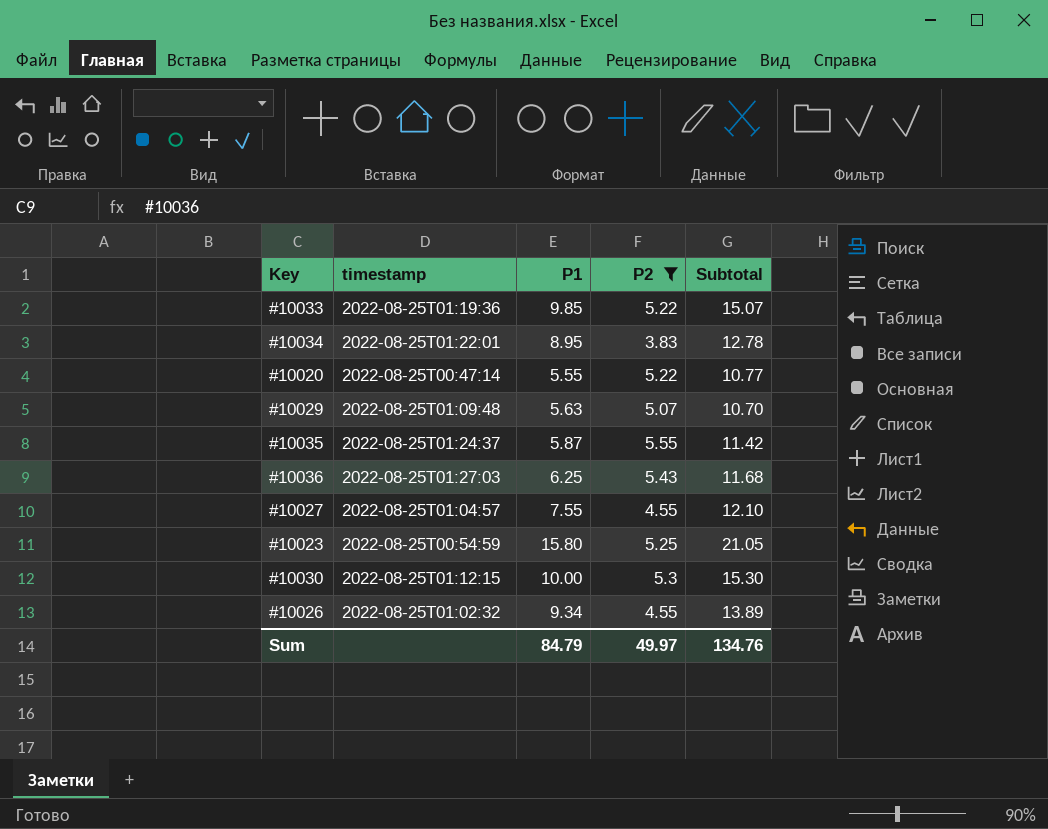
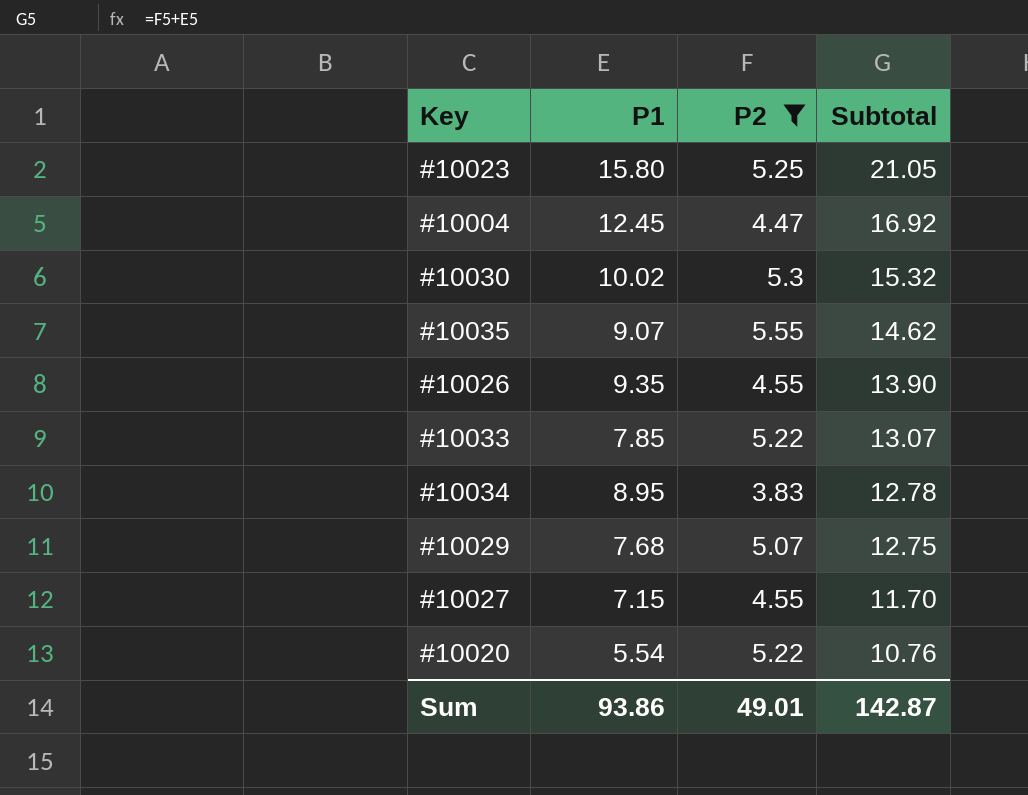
row order: none -> Subtotal descending
column timestamp | position: 2 -> none
row #10036: 2022-08-25T01:27:03 | 6.25 | 5.43 | 11.68 -> none
row #10004: none -> 12.45 | 4.47 | 16.92
#10030 | P1: 10.00 -> 10.02
#10030 | Subtotal: 15.30 -> 15.32
#10035 | P1: 5.87 -> 9.07
#10035 | Subtotal: 11.42 -> 14.62
#10026 | P1: 9.34 -> 9.35
#10026 | Subtotal: 13.89 -> 13.90
#10033 | P1: 9.85 -> 7.85
#10033 | Subtotal: 15.07 -> 13.07
#10029 | P1: 5.63 -> 7.68
#10029 | Subtotal: 10.70 -> 12.75
#10027 | P1: 7.55 -> 7.15
#10027 | Subtotal: 12.10 -> 11.70
#10020 | P1: 5.55 -> 5.54
#10020 | Subtotal: 10.77 -> 10.76
Sum | P1: 84.79 -> 93.86
Sum | P2: 49.97 -> 49.01
Sum | Subtotal: 134.76 -> 142.87

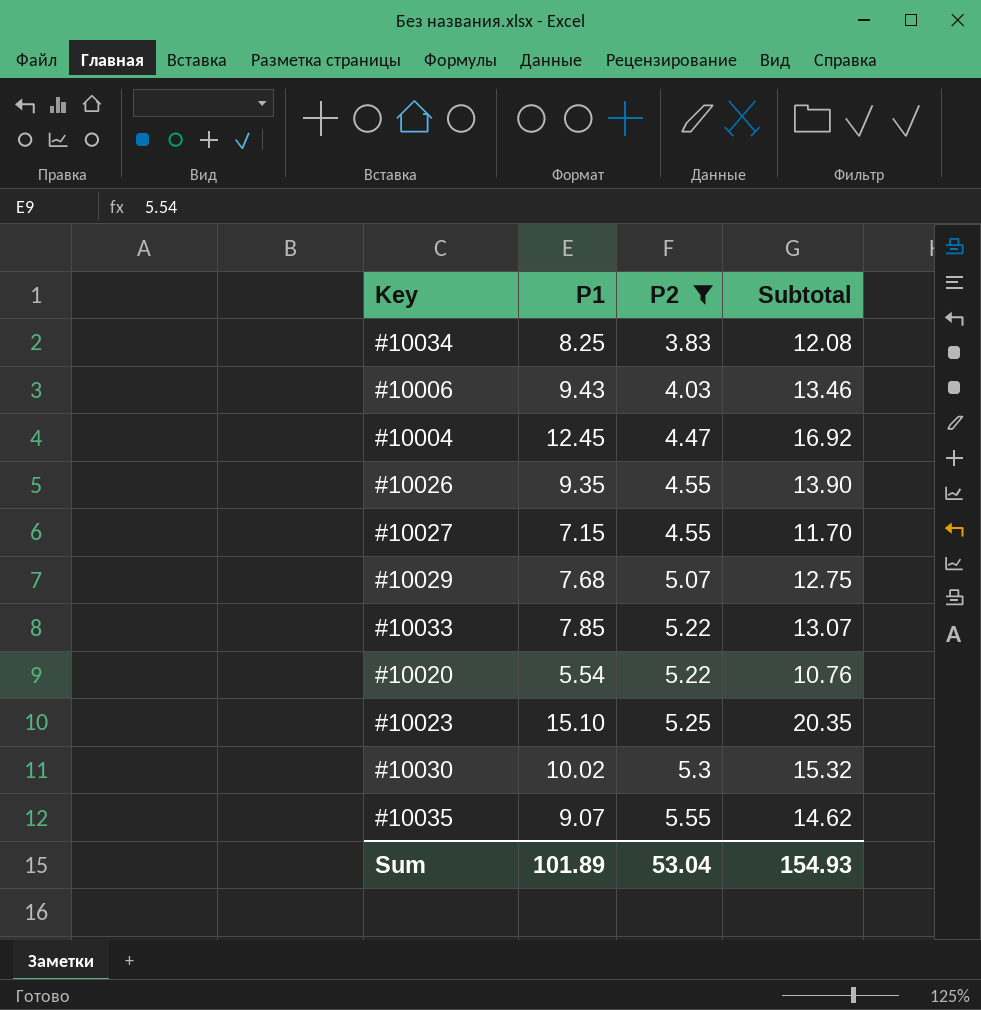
row order: Subtotal descending -> P2 ascending
#10034 | P1: 8.95 -> 8.25
#10034 | Subtotal: 12.78 -> 12.08
row #10006: none -> 9.43 | 4.03 | 13.46
#10023 | P1: 15.80 -> 15.10
#10023 | Subtotal: 21.05 -> 20.35
Sum | P1: 93.86 -> 101.89
Sum | P2: 49.01 -> 53.04
Sum | Subtotal: 142.87 -> 154.93

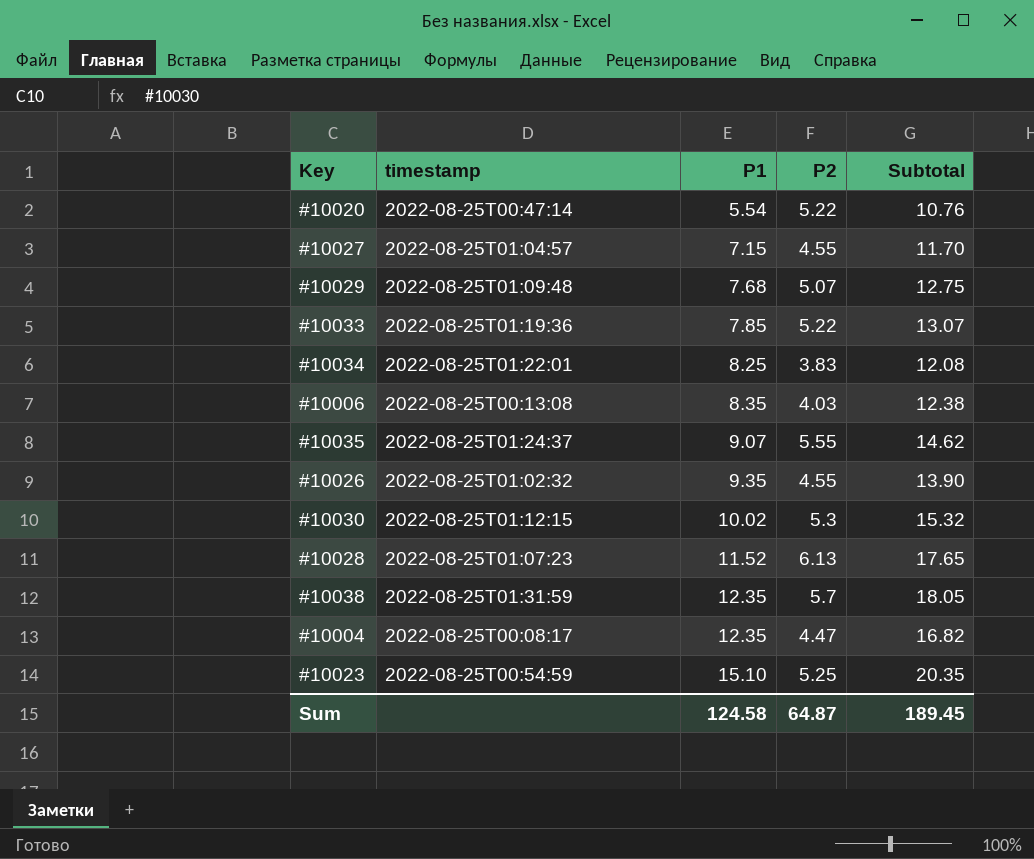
filter: P2 <= 5.55 -> none
row order: P2 ascending -> P1 ascending
column timestamp | position: none -> 2
#10006 | P1: 9.43 -> 8.35
#10006 | Subtotal: 13.46 -> 12.38
#10004 | P1: 12.45 -> 12.35
#10004 | Subtotal: 16.92 -> 16.82
Sum | P1: 101.89 -> 124.58
Sum | P2: 53.04 -> 64.87
Sum | Subtotal: 154.93 -> 189.45

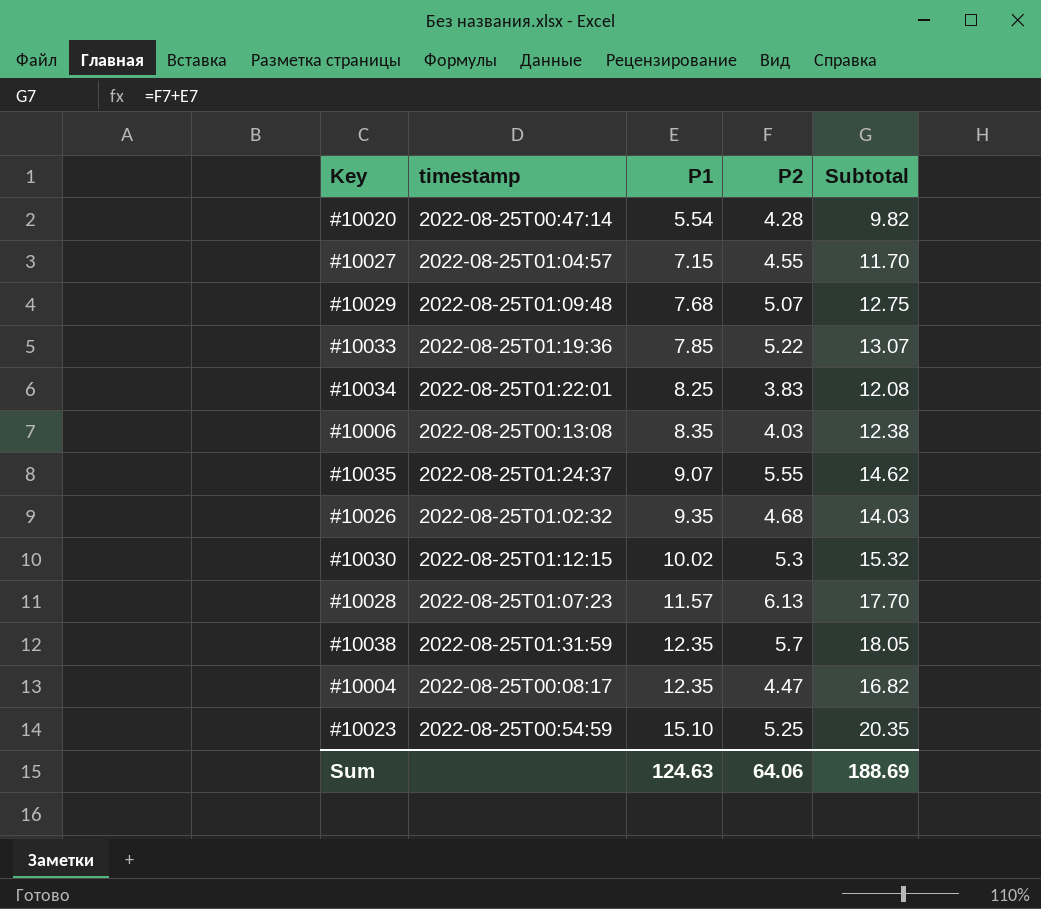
#10020 | P2: 5.22 -> 4.28
#10020 | Subtotal: 10.76 -> 9.82
#10026 | P2: 4.55 -> 4.68
#10026 | Subtotal: 13.90 -> 14.03
#10028 | P1: 11.52 -> 11.57
#10028 | Subtotal: 17.65 -> 17.70
Sum | P1: 124.58 -> 124.63
Sum | P2: 64.87 -> 64.06
Sum | Subtotal: 189.45 -> 188.69

